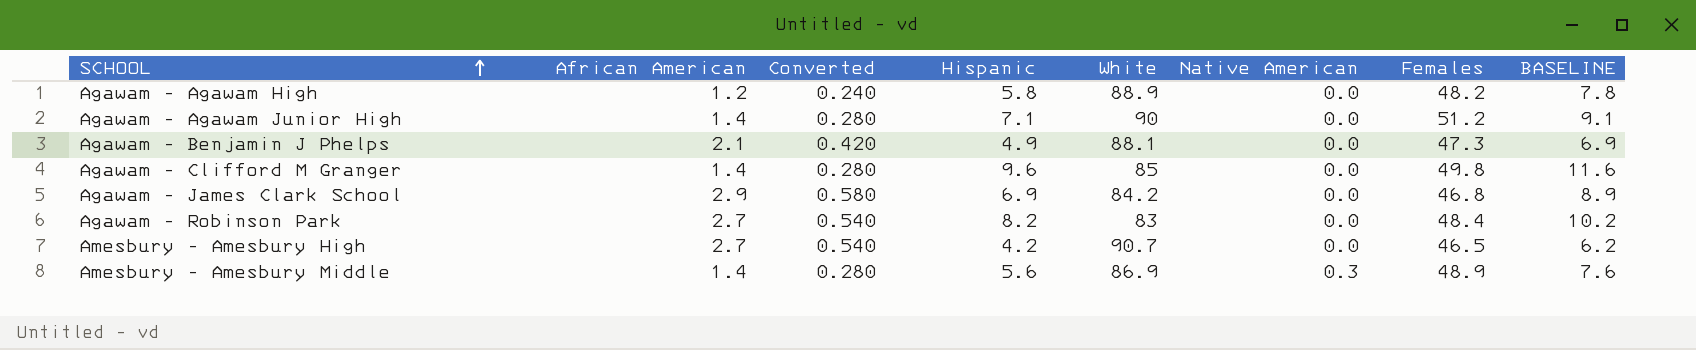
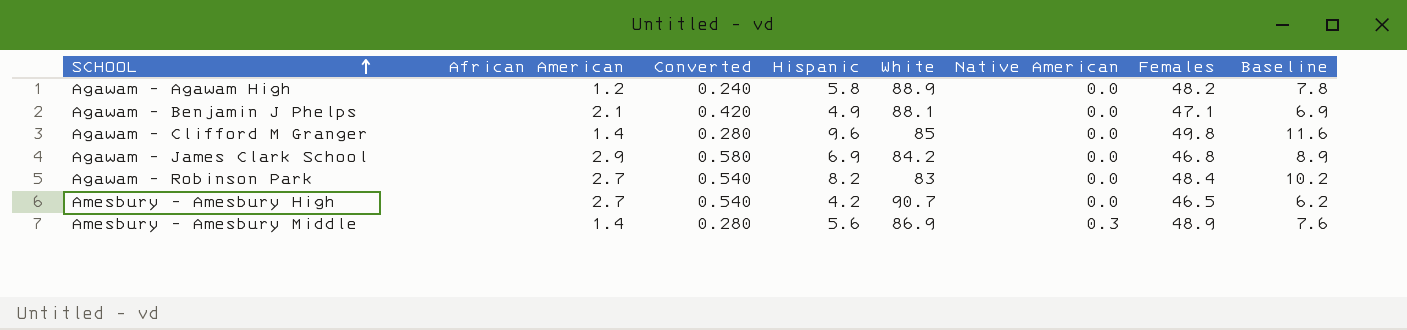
column name: BASELINE -> Baseline
row Agawam - Agawam Junior High: 1.4 | 0.280 | 7.1 | 90 | 0.0 | 51.2 | 9.1 -> none
Agawam - Benjamin J Phelps | Females: 47.3 -> 47.1

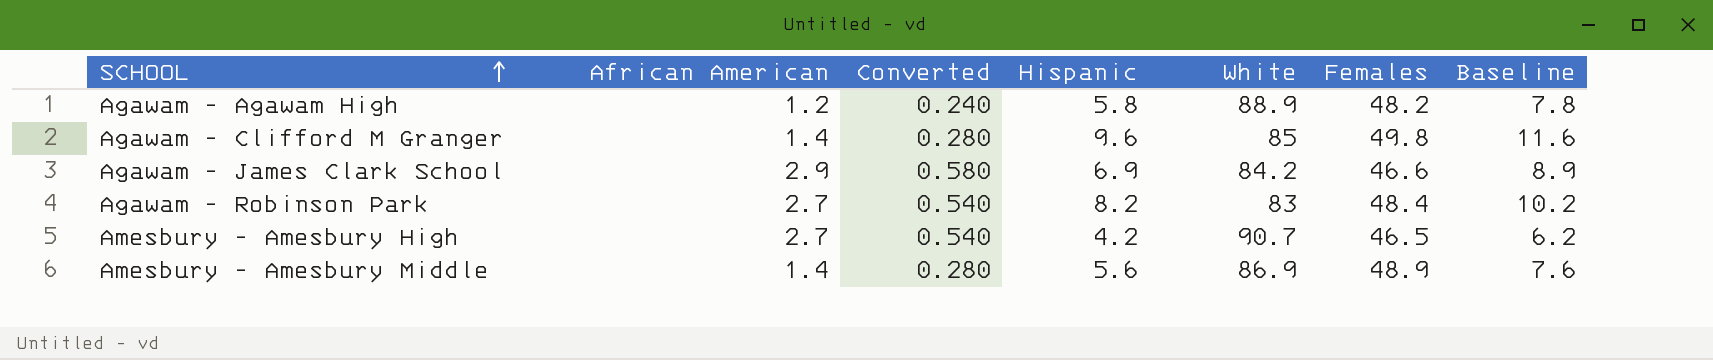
column Native American | position: 6 -> none
row Agawam - Benjamin J Phelps: 2.1 | 0.420 | 4.9 | 88.1 | 0.0 | 47.1 | 6.9 -> none
Agawam - James Clark School | Females: 46.8 -> 46.6

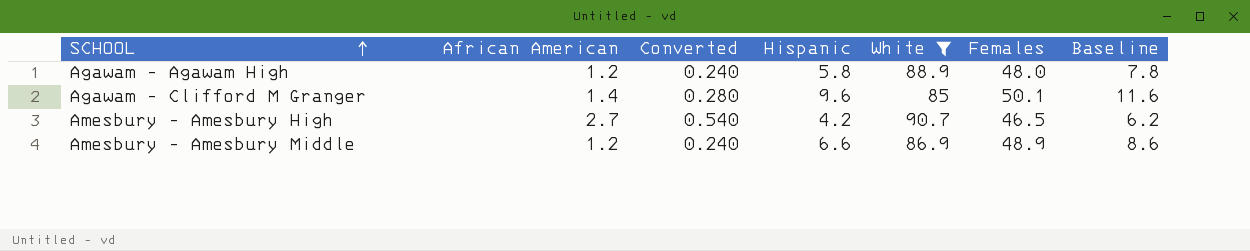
filter: none -> White >= 85
Agawam - Agawam High | Females: 48.2 -> 48.0
Agawam - Clifford M Granger | Females: 49.8 -> 50.1
Amesbury - Amesbury Middle | African American: 1.4 -> 1.2
Amesbury - Amesbury Middle | Converted: 0.280 -> 0.240
Amesbury - Amesbury Middle | Hispanic: 5.6 -> 6.6
Amesbury - Amesbury Middle | Baseline: 7.6 -> 8.6

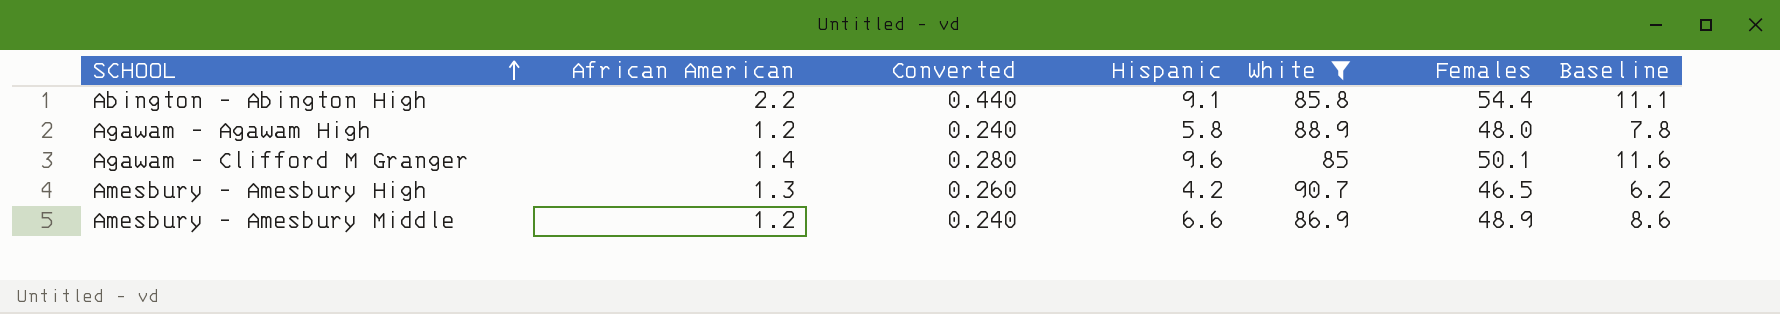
row Abington - Abington High: none -> 2.2 | 0.440 | 9.1 | 85.8 | 54.4 | 11.1
Amesbury - Amesbury High | African American: 2.7 -> 1.3
Amesbury - Amesbury High | Converted: 0.540 -> 0.260

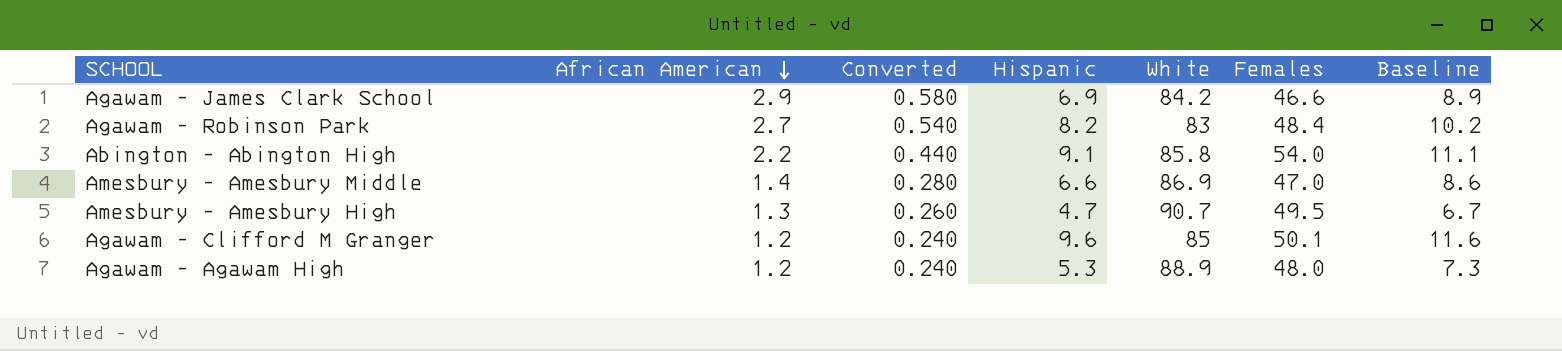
filter: White >= 85 -> none
row order: SCHOOL ascending -> African American descending
Abington - Abington High | Females: 54.4 -> 54.0
Amesbury - Amesbury Middle | African American: 1.2 -> 1.4
Amesbury - Amesbury Middle | Converted: 0.240 -> 0.280
Amesbury - Amesbury Middle | Females: 48.9 -> 47.0
Amesbury - Amesbury High | Hispanic: 4.2 -> 4.7
Amesbury - Amesbury High | Females: 46.5 -> 49.5
Amesbury - Amesbury High | Baseline: 6.2 -> 6.7
Agawam - Clifford M Granger | African American: 1.4 -> 1.2
Agawam - Clifford M Granger | Converted: 0.280 -> 0.240
Agawam - Agawam High | Hispanic: 5.8 -> 5.3
Agawam - Agawam High | Baseline: 7.8 -> 7.3

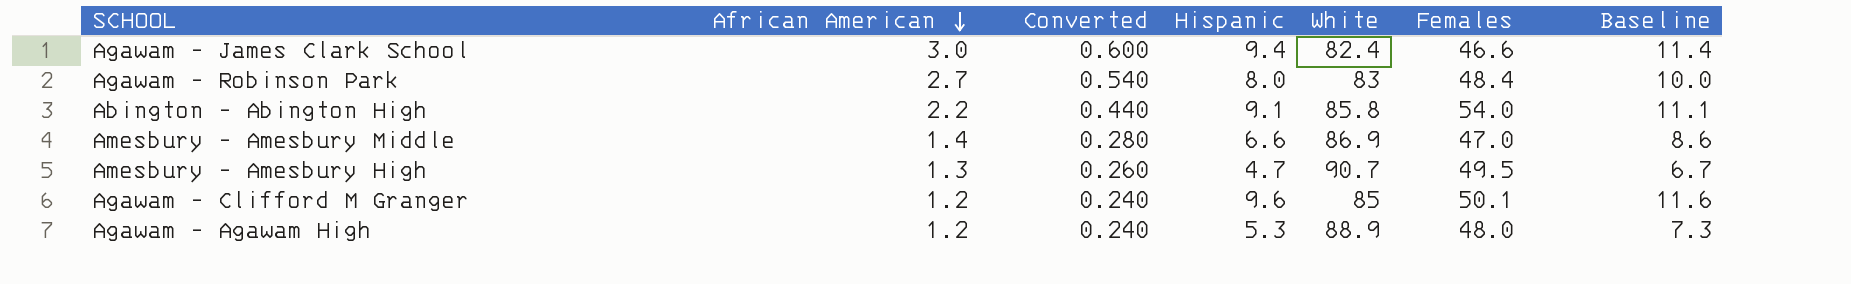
Agawam - James Clark School | African American: 2.9 -> 3.0
Agawam - James Clark School | Converted: 0.580 -> 0.600
Agawam - James Clark School | Hispanic: 6.9 -> 9.4
Agawam - James Clark School | White: 84.2 -> 82.4
Agawam - James Clark School | Baseline: 8.9 -> 11.4
Agawam - Robinson Park | Hispanic: 8.2 -> 8.0
Agawam - Robinson Park | Baseline: 10.2 -> 10.0

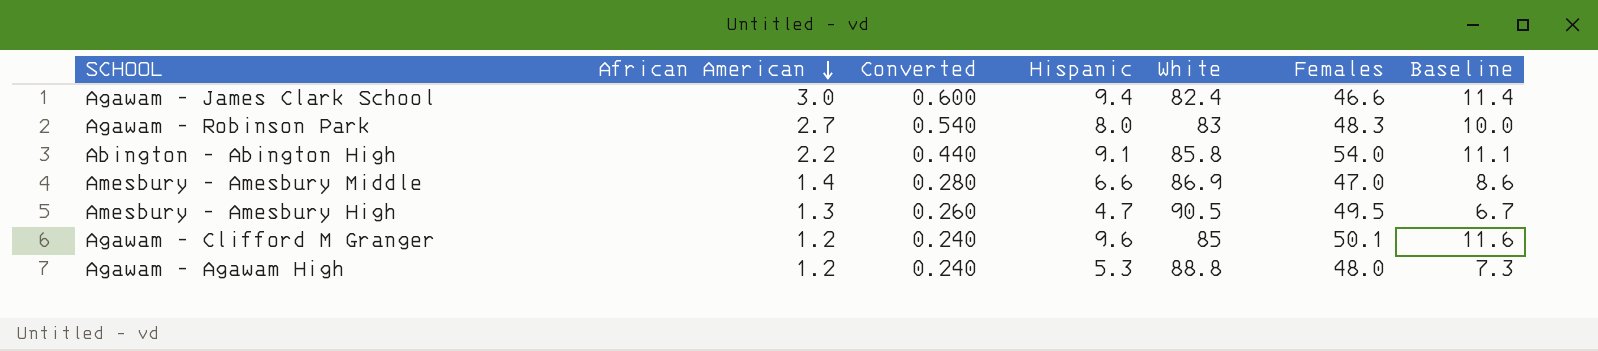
Agawam - Robinson Park | Females: 48.4 -> 48.3
Amesbury - Amesbury High | White: 90.7 -> 90.5
Agawam - Agawam High | White: 88.9 -> 88.8

